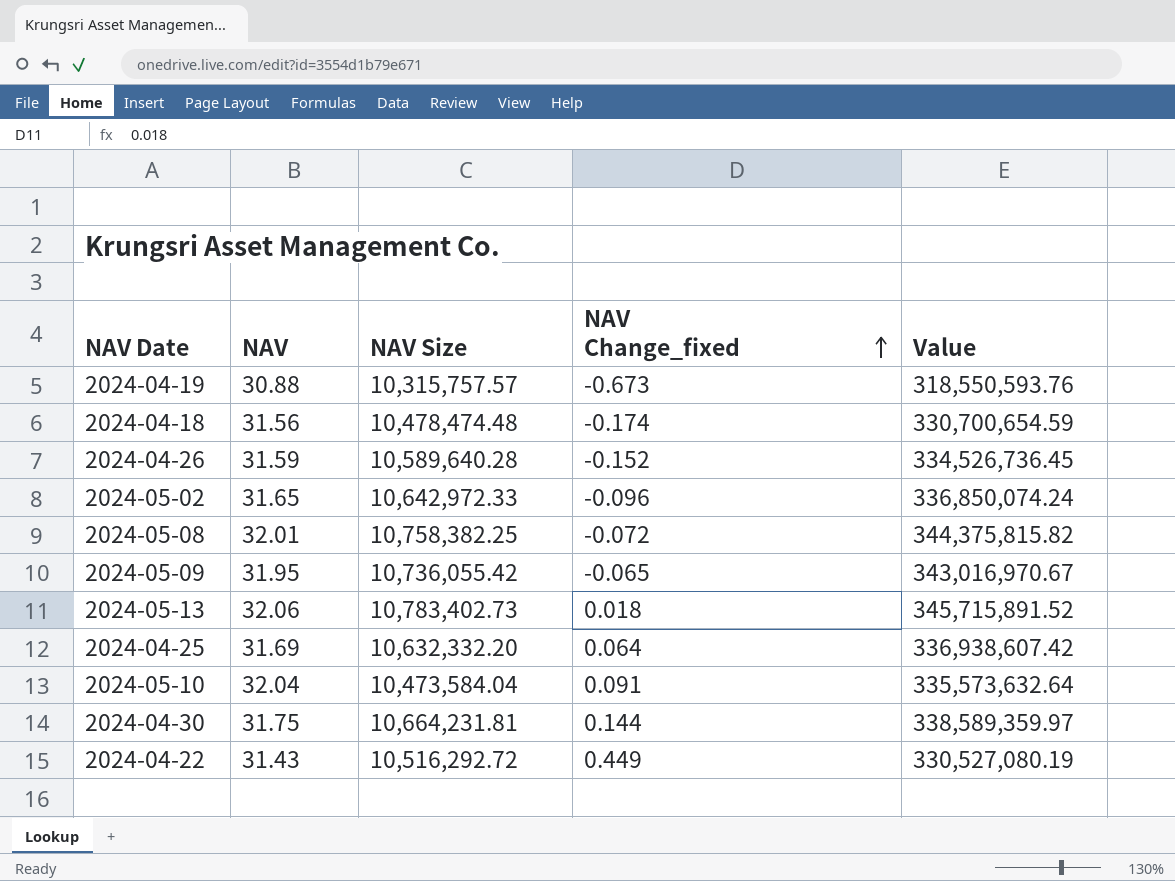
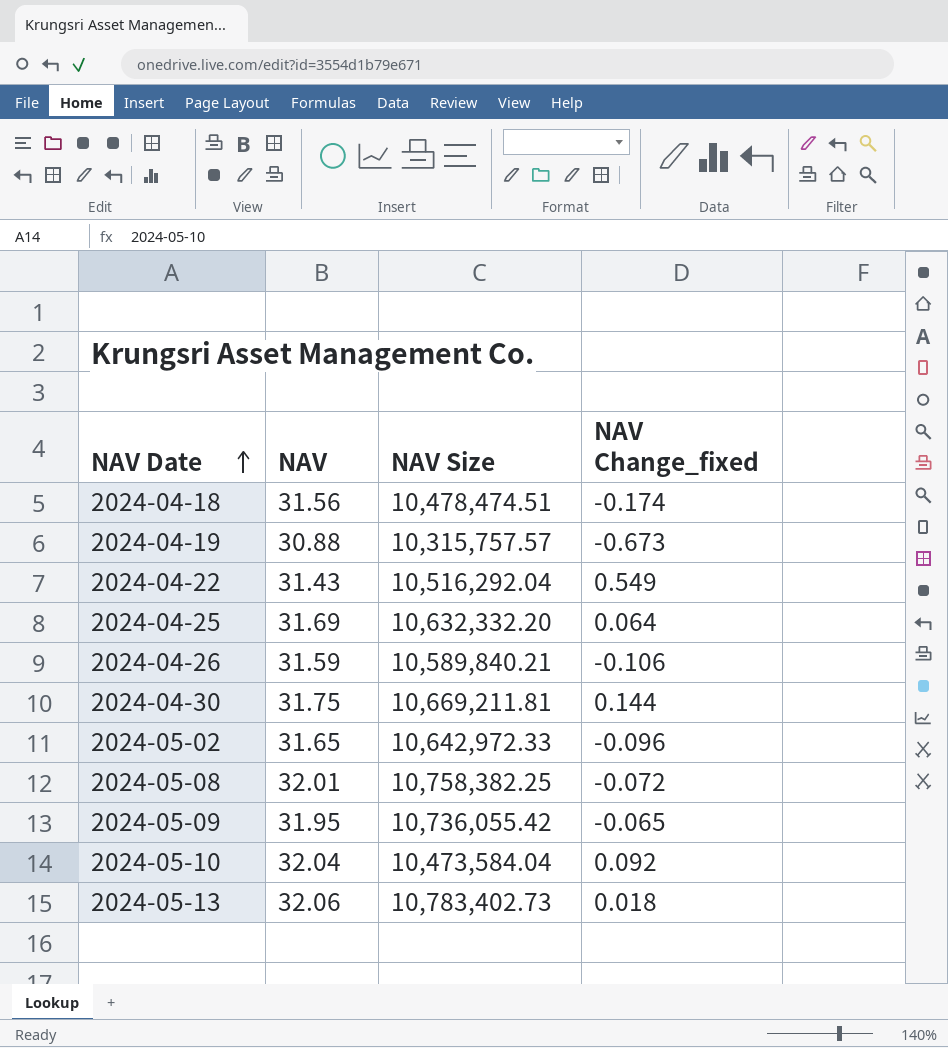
row order: NAV Change_fixed ascending -> NAV Date ascending
column Value | formula: [NAV] * [NAV Size] -> none
2024-04-18 | NAV Size: 10,478,474.48 -> 10,478,474.51
2024-04-22 | NAV Size: 10,516,292.72 -> 10,516,292.04
2024-04-22 | NAV Change_fixed: 0.449 -> 0.549
2024-04-26 | NAV Size: 10,589,640.28 -> 10,589,840.21
2024-04-26 | NAV Change_fixed: -0.152 -> -0.106
2024-04-30 | NAV Size: 10,664,231.81 -> 10,669,211.81
2024-05-10 | NAV Change_fixed: 0.091 -> 0.092

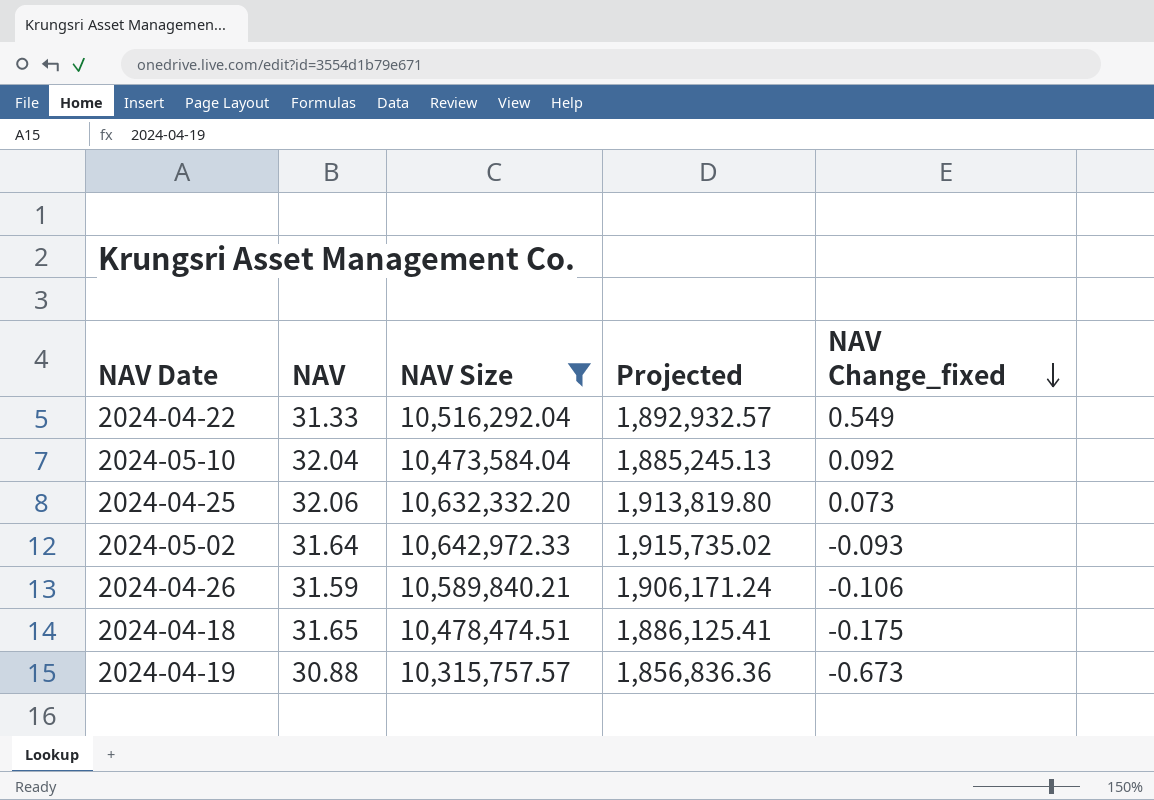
filter: none -> NAV Size <= 10,642,972.33
row order: NAV Date ascending -> NAV Change_fixed descending
column Projected | formula: none -> [NAV Size] * 0.18
2024-04-22 | NAV: 31.43 -> 31.33
2024-04-25 | NAV: 31.69 -> 32.06
2024-04-25 | NAV Change_fixed: 0.064 -> 0.073
2024-05-02 | NAV: 31.65 -> 31.64
2024-05-02 | NAV Change_fixed: -0.096 -> -0.093
2024-04-18 | NAV: 31.56 -> 31.65
2024-04-18 | NAV Change_fixed: -0.174 -> -0.175

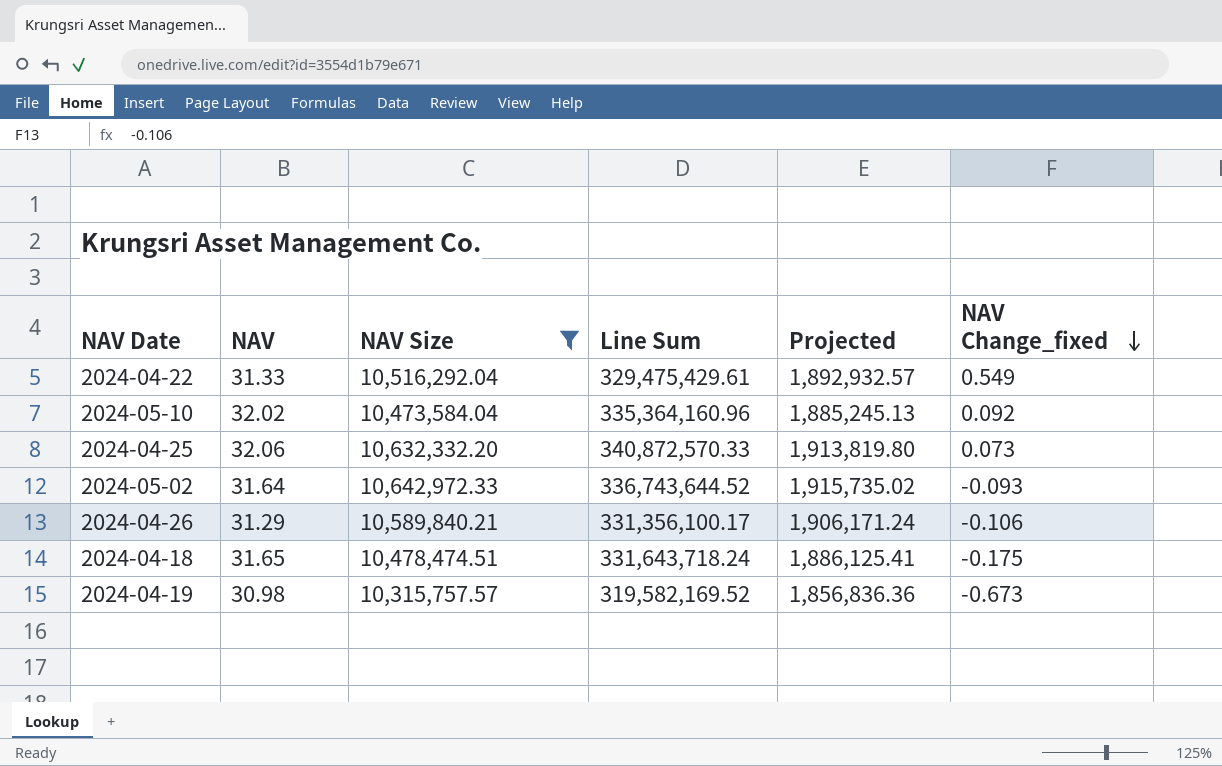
column Line Sum | formula: none -> [NAV] * [NAV Size]
2024-05-10 | NAV: 32.04 -> 32.02
2024-04-26 | NAV: 31.59 -> 31.29
2024-04-19 | NAV: 30.88 -> 30.98

